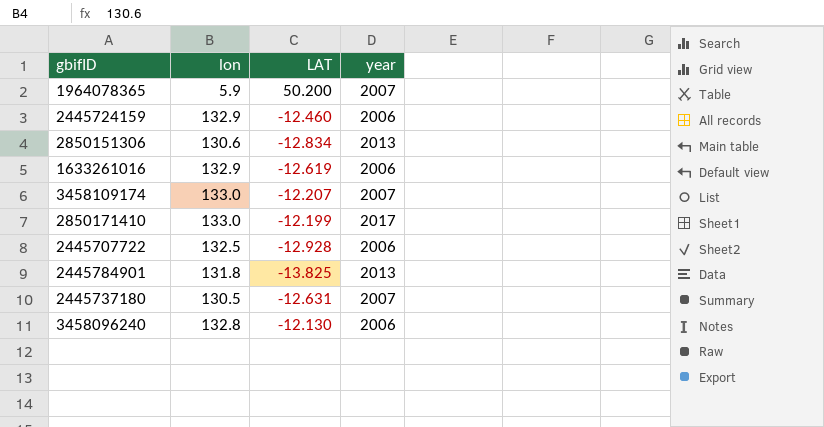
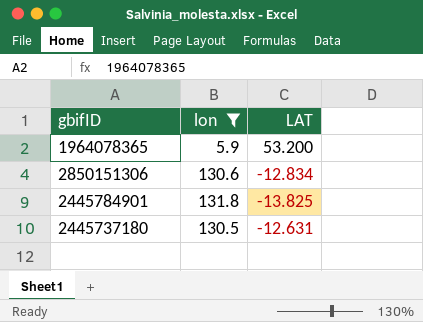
filter: none -> lon <= 131.8
column year | position: 4 -> none
1964078365 | LAT: 50.200 -> 53.200

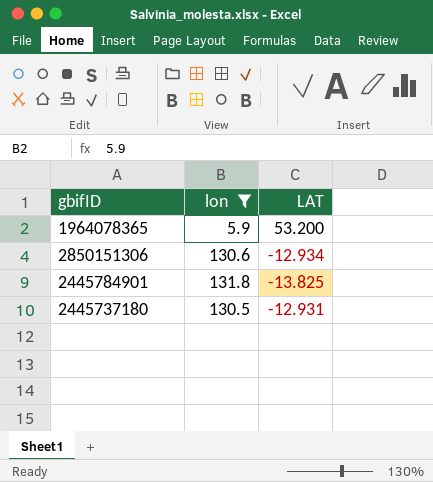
2850151306 | LAT: -12.834 -> -12.934
2445737180 | LAT: -12.631 -> -12.931

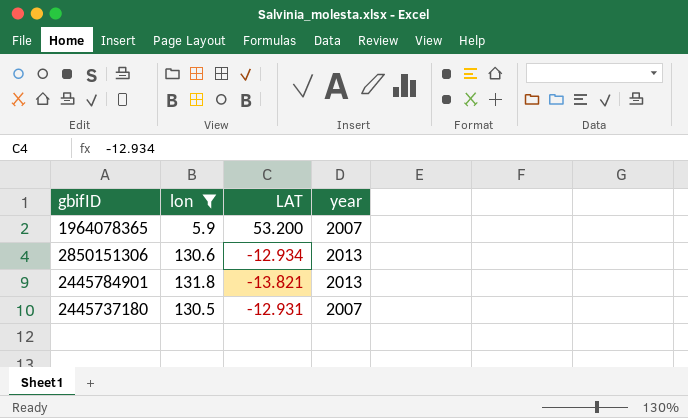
column year | position: none -> 4
2445784901 | LAT: -13.825 -> -13.821

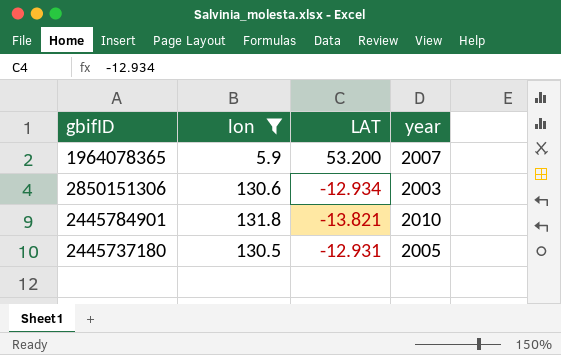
2850151306 | year: 2013 -> 2003
2445784901 | year: 2013 -> 2010
2445737180 | year: 2007 -> 2005

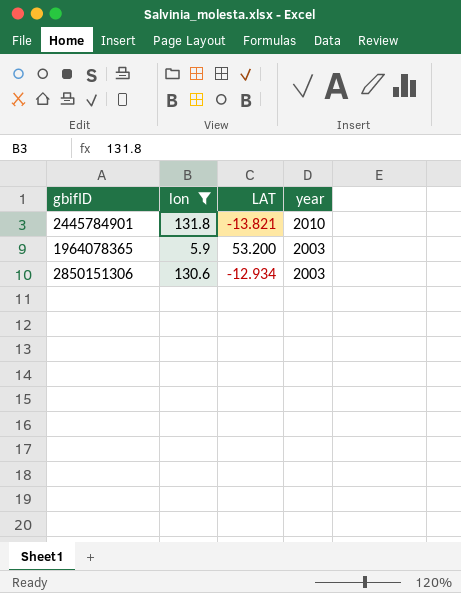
row order: none -> year descending
row 2445737180: 130.5 | -12.931 | 2005 -> none
1964078365 | year: 2007 -> 2003

